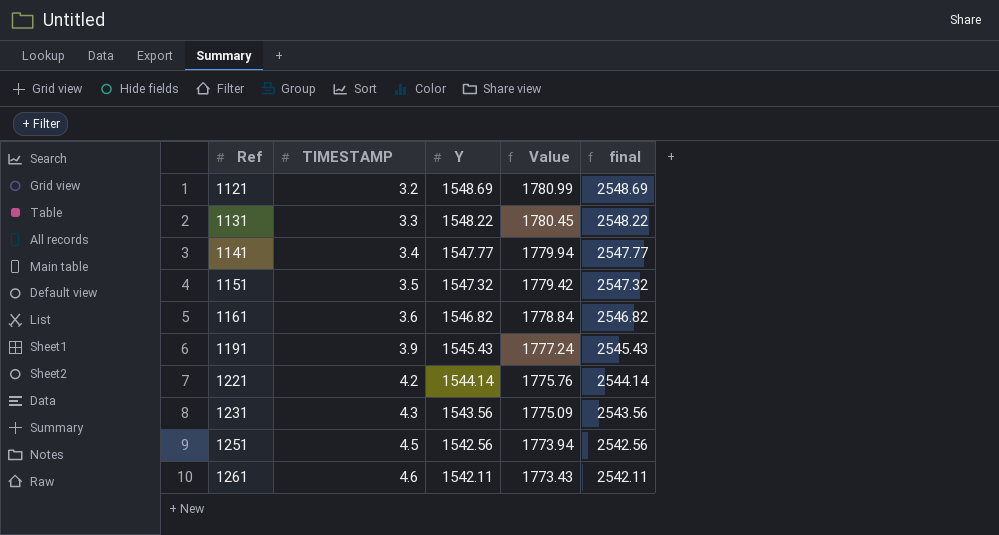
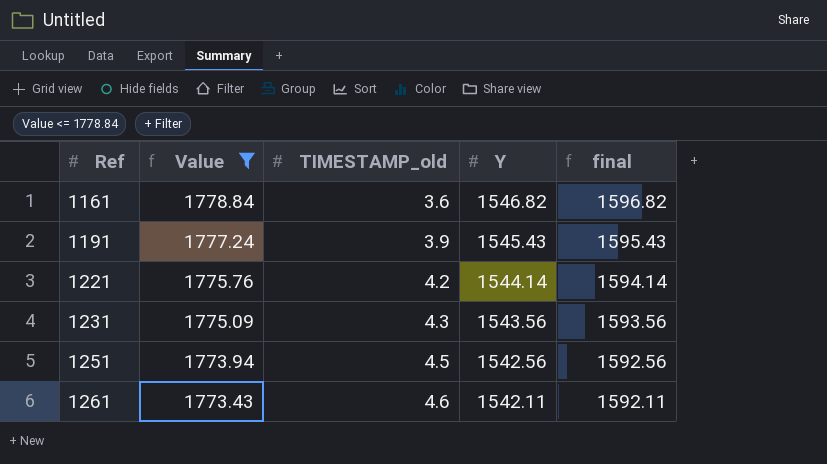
filter: none -> Value <= 1778.84
column Value | position: 4 -> 2
column name: TIMESTAMP -> TIMESTAMP_old
column final | formula: [Y] + 1000 -> [Y] + 50

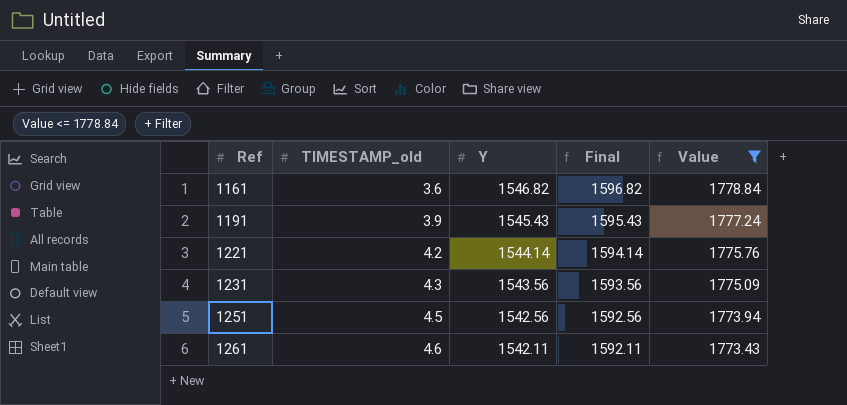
column name: final -> Final
column Value | position: 2 -> 5

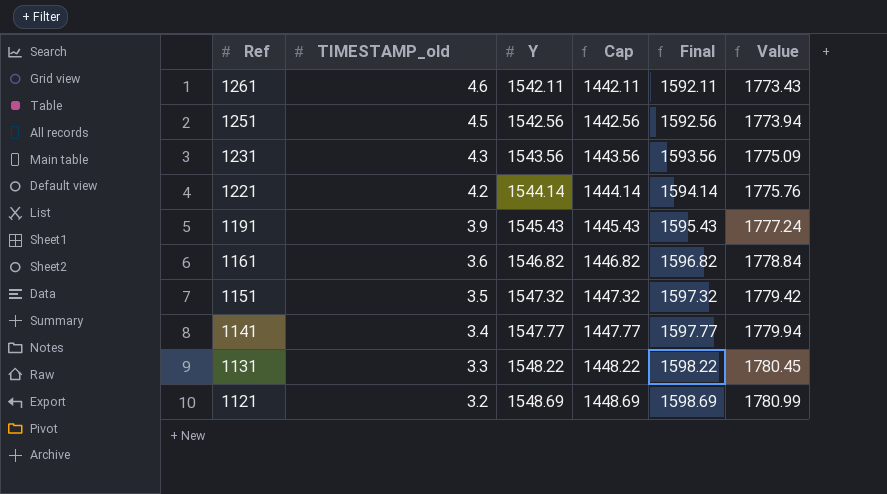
filter: Value <= 1778.84 -> none
row order: Ref ascending -> Ref descending
column Cap | formula: none -> [Y] - 100

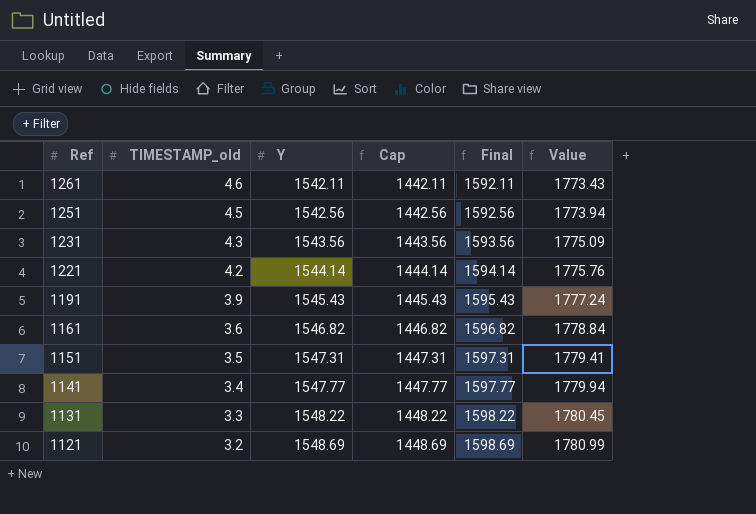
1151 | Y: 1547.32 -> 1547.31
1151 | Cap: 1447.32 -> 1447.31
1151 | Final: 1597.32 -> 1597.31
1151 | Value: 1779.42 -> 1779.41

